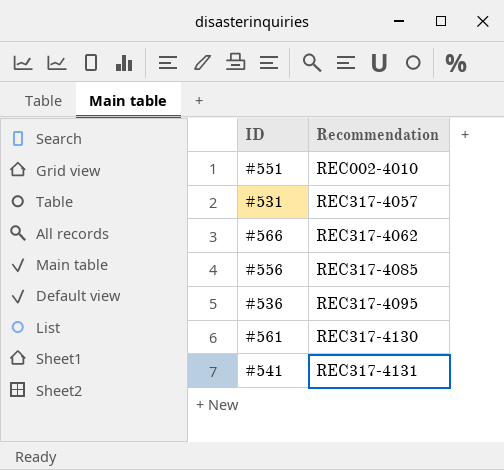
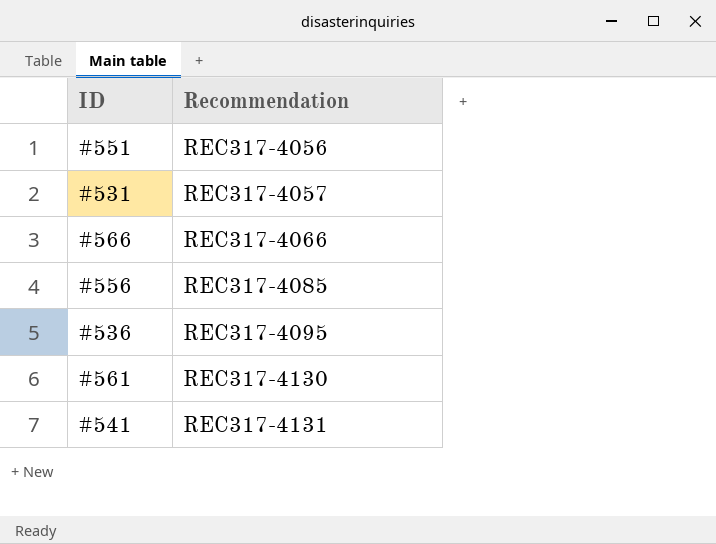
#551 | Recommendation: REC002-4010 -> REC317-4056
#566 | Recommendation: REC317-4062 -> REC317-4066

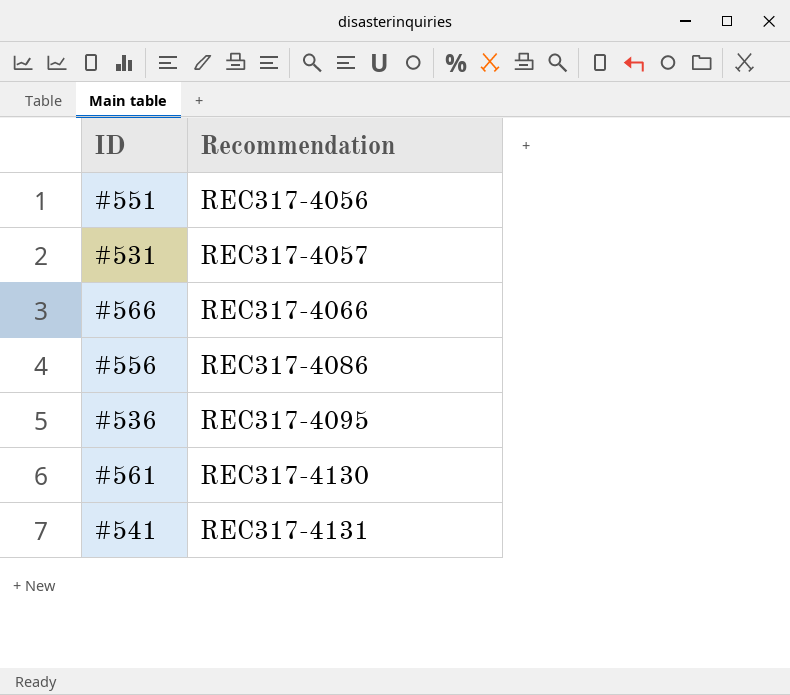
#556 | Recommendation: REC317-4085 -> REC317-4086

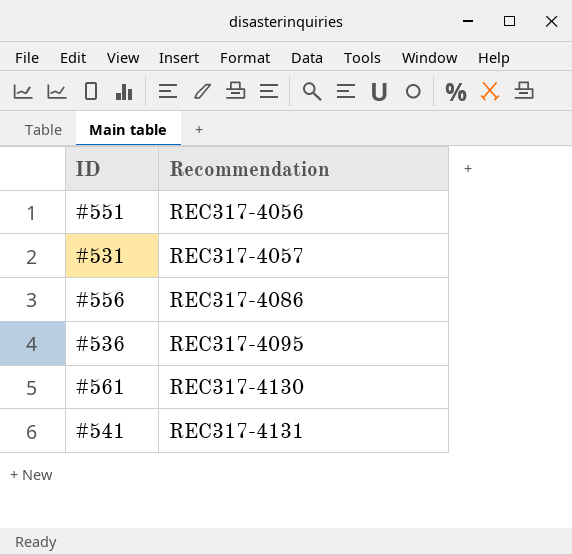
row #566: REC317-4066 -> none

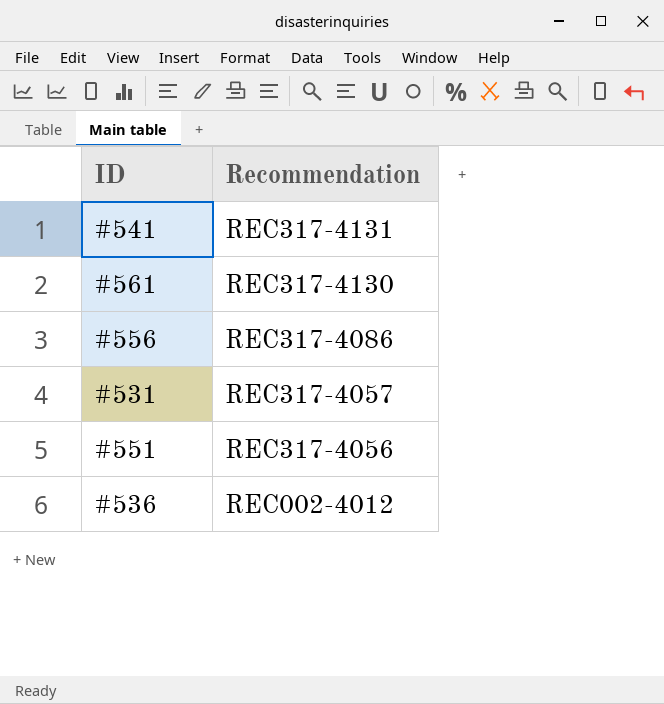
row order: Recommendation ascending -> Recommendation descending
#536 | Recommendation: REC317-4095 -> REC002-4012

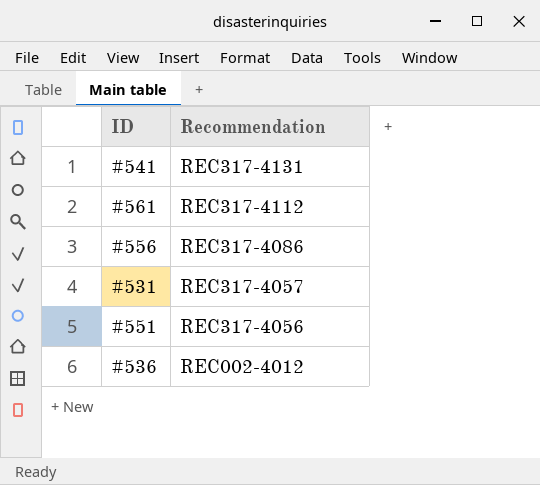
#561 | Recommendation: REC317-4130 -> REC317-4112

